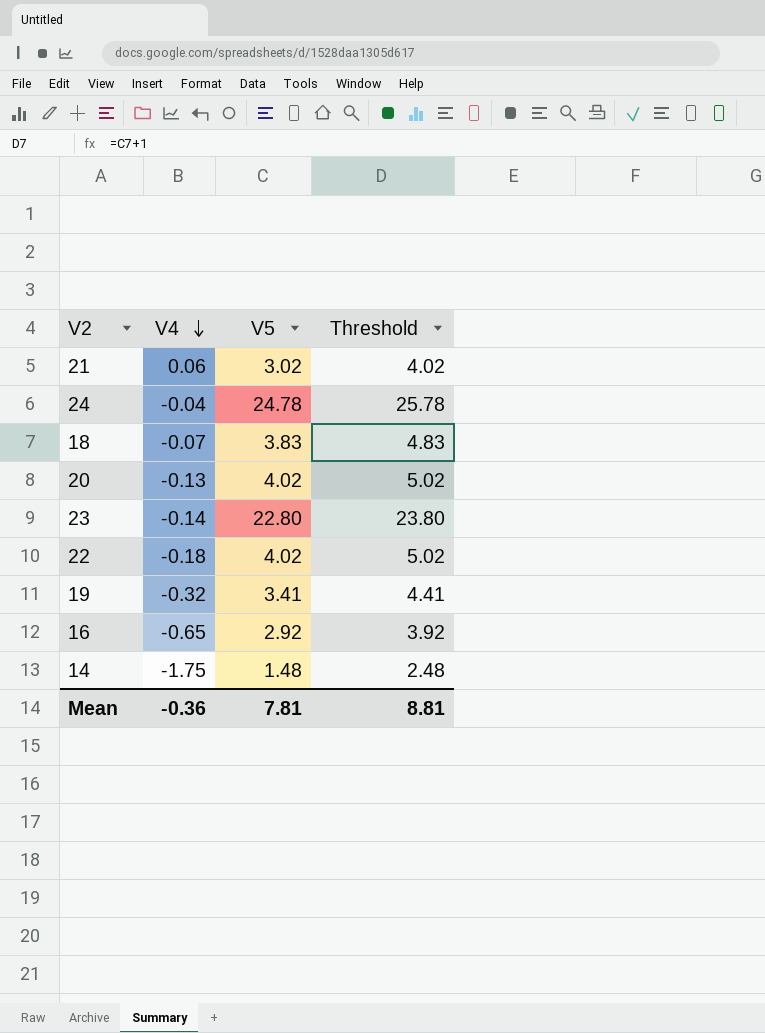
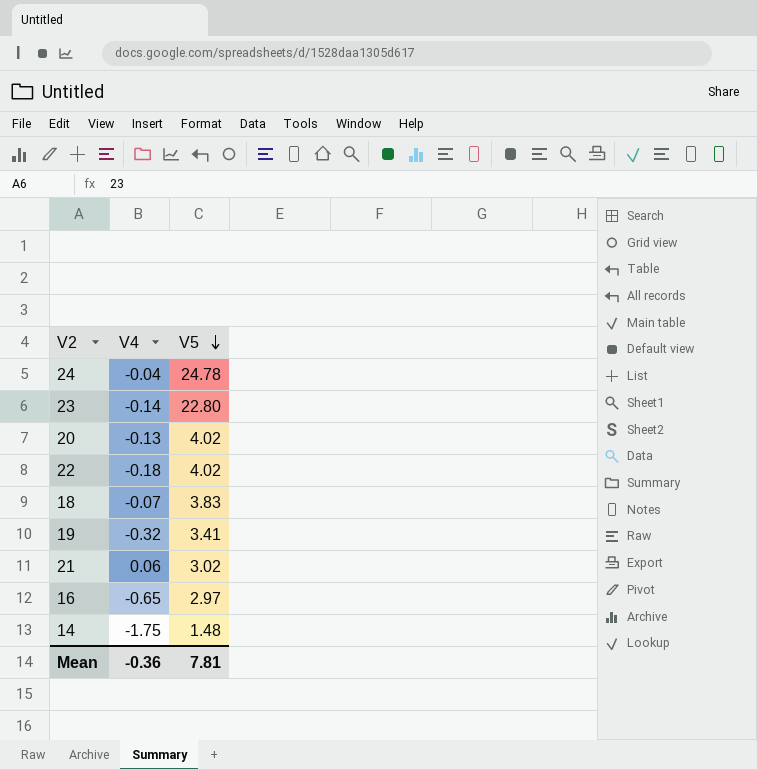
row order: V4 descending -> V5 descending
column Threshold | formula: [V5] + 1 -> none
16 | V5: 2.92 -> 2.97

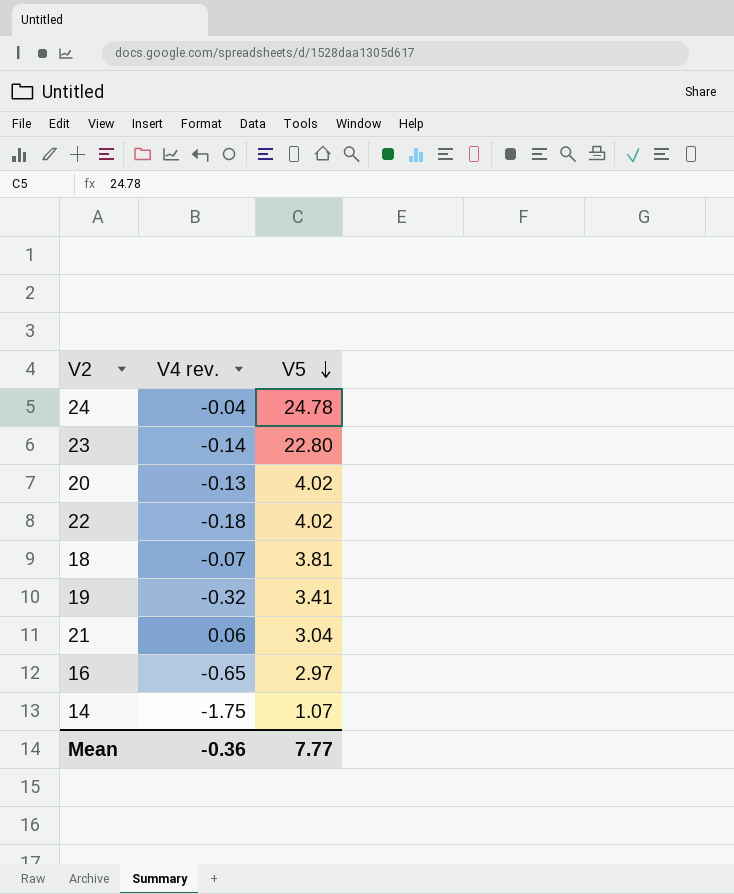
column name: V4 -> V4 rev.
18 | V5: 3.83 -> 3.81
21 | V5: 3.02 -> 3.04
14 | V5: 1.48 -> 1.07
Mean | V5: 7.81 -> 7.77

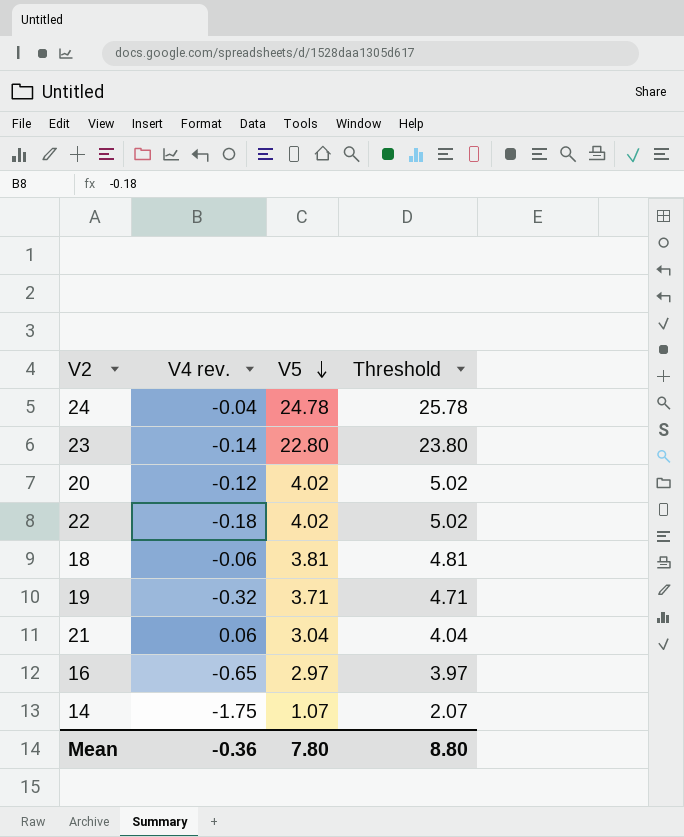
column Threshold | formula: none -> [V5] + 1
20 | V4 rev.: -0.13 -> -0.12
18 | V4 rev.: -0.07 -> -0.06
19 | V5: 3.41 -> 3.71
Mean | V5: 7.77 -> 7.80

